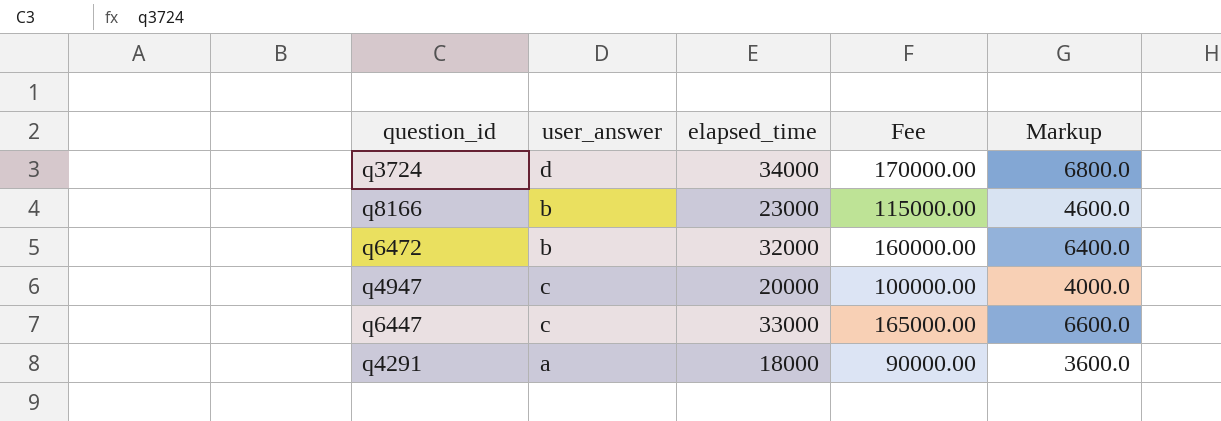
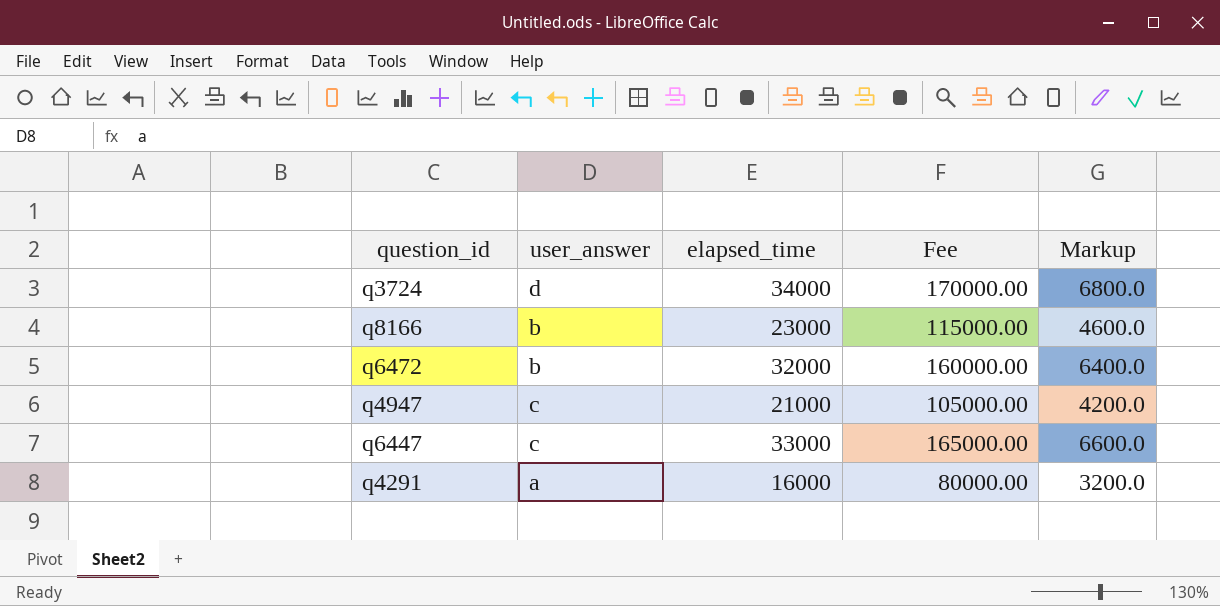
q4947 | elapsed_time: 20000 -> 21000
q4947 | Fee: 100000.00 -> 105000.00
q4947 | Markup: 4000.0 -> 4200.0
q4291 | elapsed_time: 18000 -> 16000
q4291 | Fee: 90000.00 -> 80000.00
q4291 | Markup: 3600.0 -> 3200.0

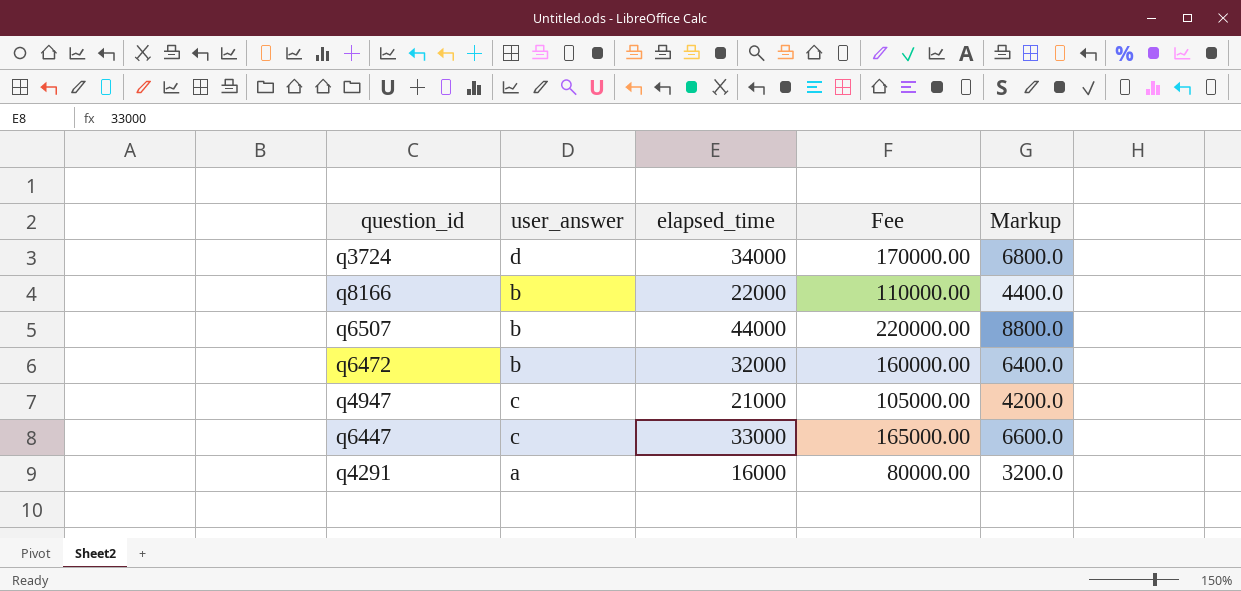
q8166 | elapsed_time: 23000 -> 22000
q8166 | Fee: 115000.00 -> 110000.00
q8166 | Markup: 4600.0 -> 4400.0
row q6507: none -> b | 44000 | 220000.00 | 8800.0

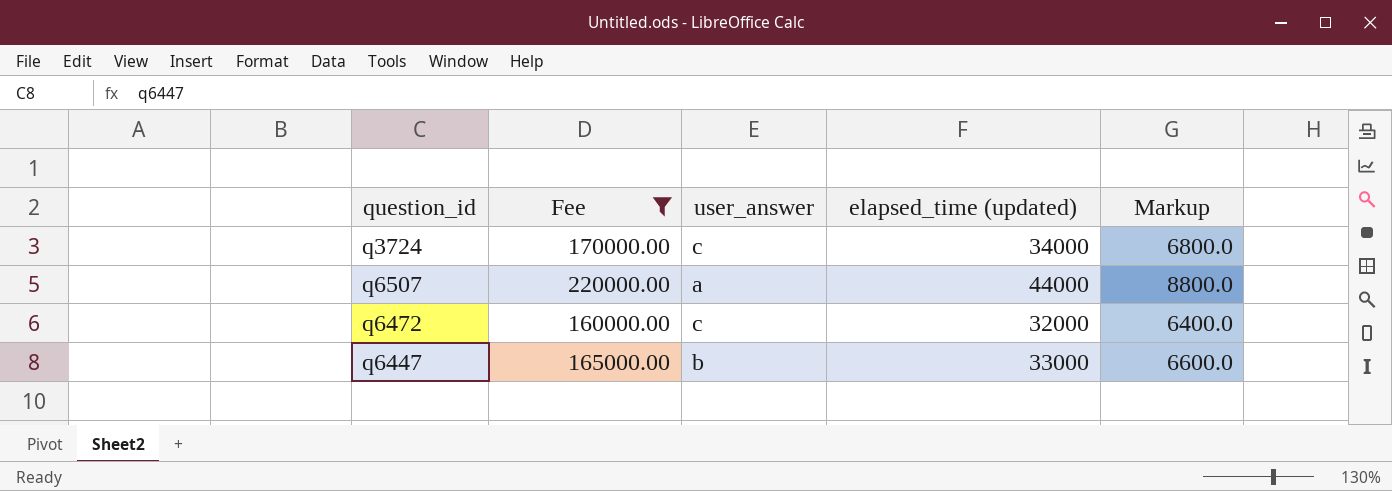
filter: none -> Fee >= 160000.00
column Fee | position: 4 -> 2
column name: elapsed_time -> elapsed_time (updated)
q3724 | user_answer: d -> c
q6507 | user_answer: b -> a
q6472 | user_answer: b -> c
q6447 | user_answer: c -> b

